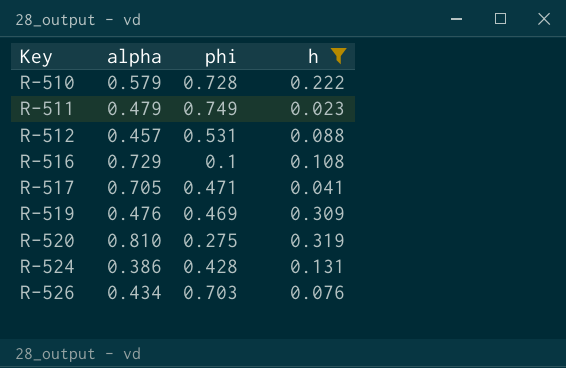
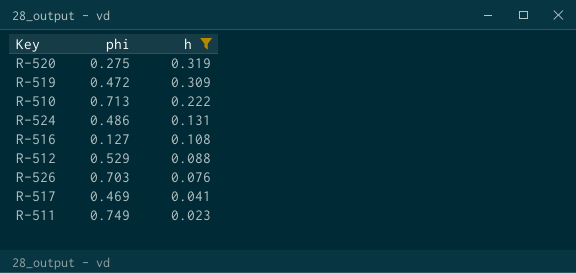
row order: Key ascending -> h descending
column alpha | position: 2 -> none
R-519 | phi: 0.469 -> 0.472
R-510 | phi: 0.728 -> 0.713
R-524 | phi: 0.428 -> 0.486
R-516 | phi: 0.1 -> 0.127
R-512 | phi: 0.531 -> 0.529
R-517 | phi: 0.471 -> 0.469

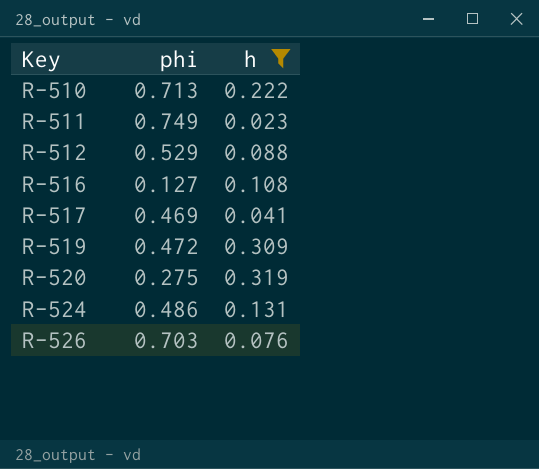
row order: h descending -> Key ascending

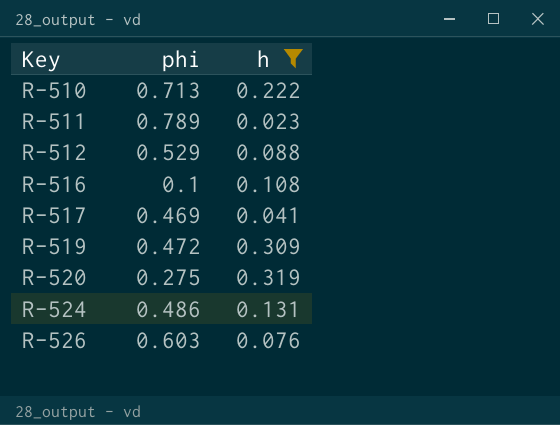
R-511 | phi: 0.749 -> 0.789
R-516 | phi: 0.127 -> 0.1
R-526 | phi: 0.703 -> 0.603

